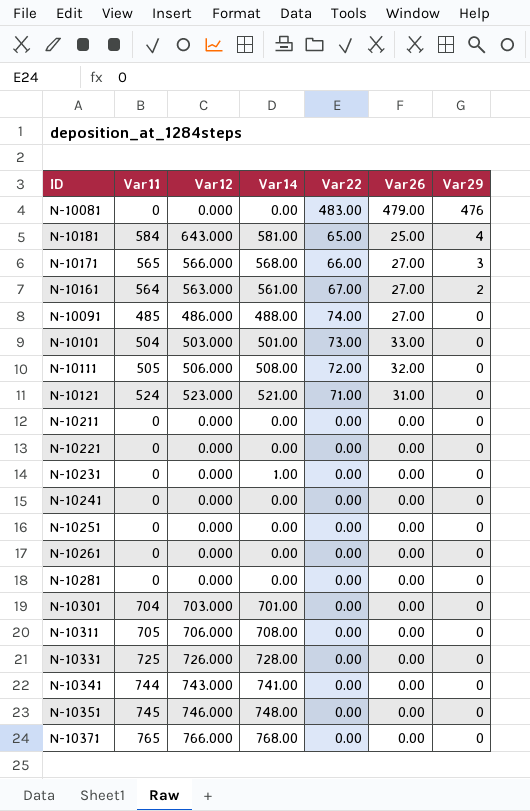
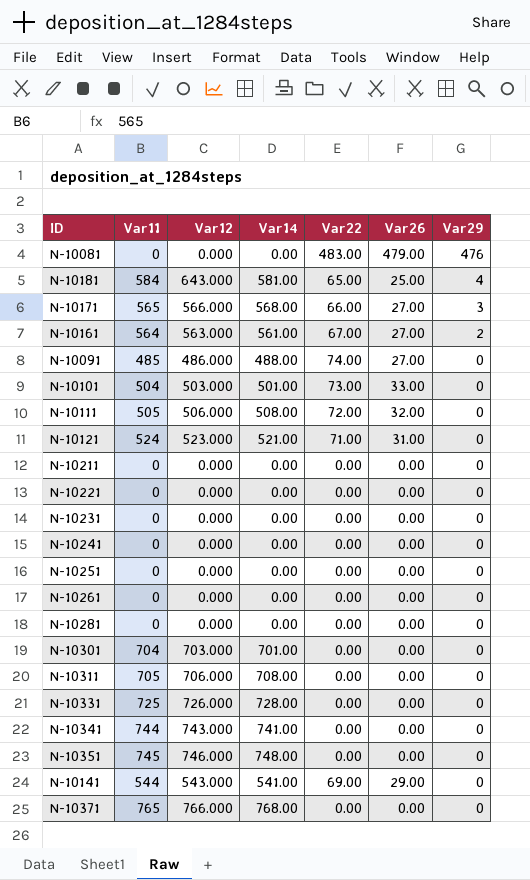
N-10231 | Var14: 1.00 -> 0.00
row N-10141: none -> 544 | 543.000 | 541.00 | 69.00 | 29.00 | 0

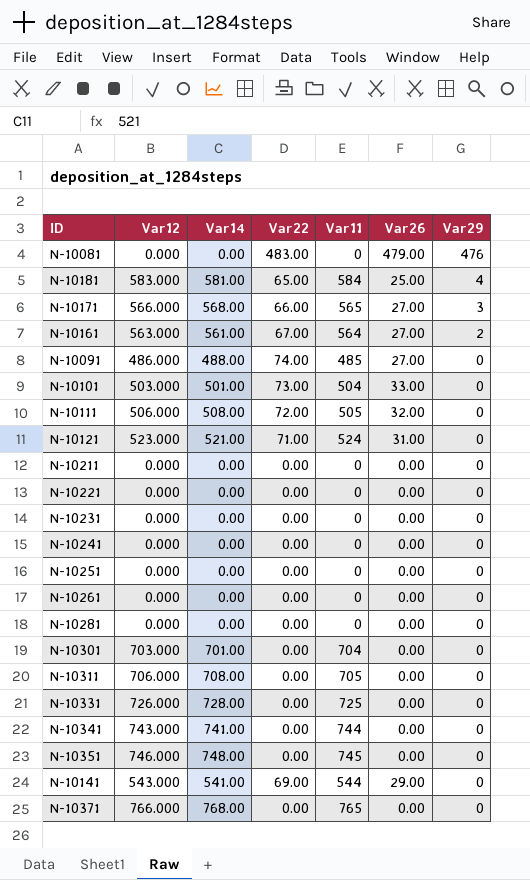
column Var11 | position: 2 -> 5
N-10181 | Var12: 643.000 -> 583.000

